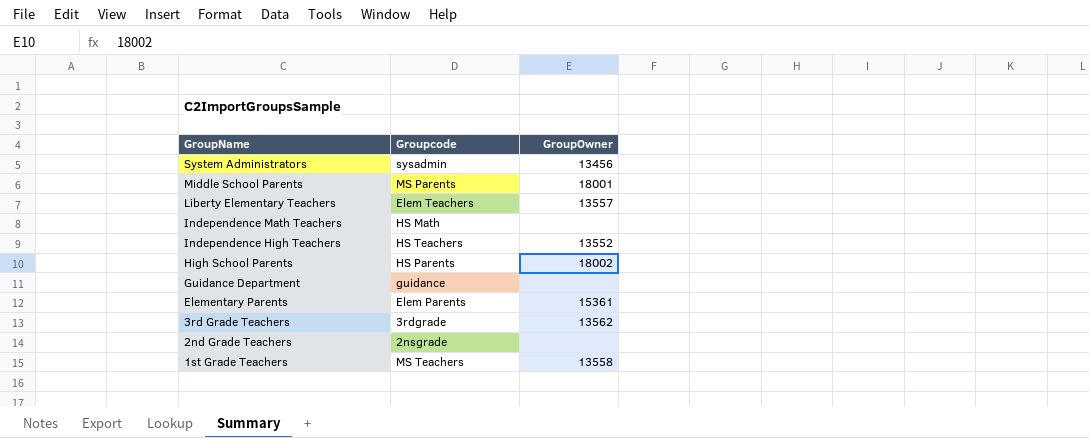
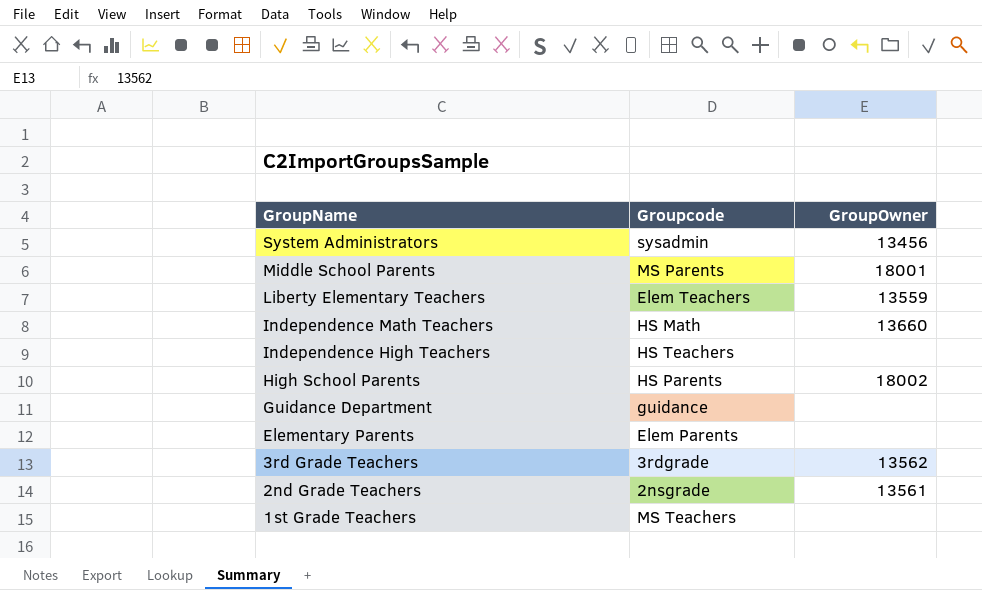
Liberty Elementary Teachers | GroupOwner: 13557 -> 13559
Independence Math Teachers | GroupOwner: none -> 13660
Independence High Teachers | GroupOwner: 13552 -> none
Elementary Parents | GroupOwner: 15361 -> none
2nd Grade Teachers | GroupOwner: none -> 13561
1st Grade Teachers | GroupOwner: 13558 -> none

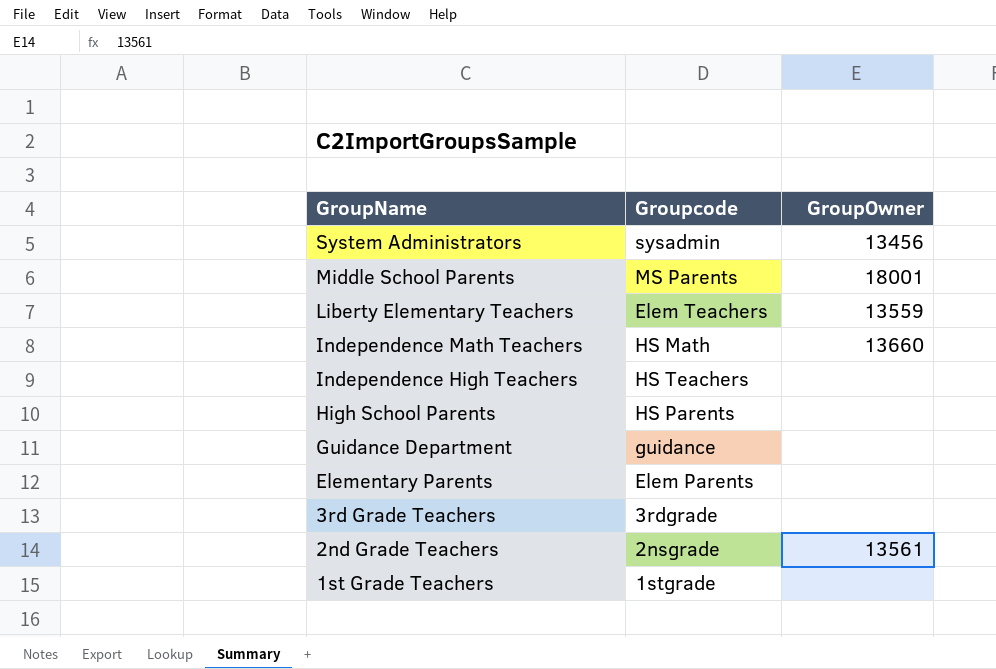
High School Parents | GroupOwner: 18002 -> none
3rd Grade Teachers | GroupOwner: 13562 -> none
1st Grade Teachers | Groupcode: MS Teachers -> 1stgrade

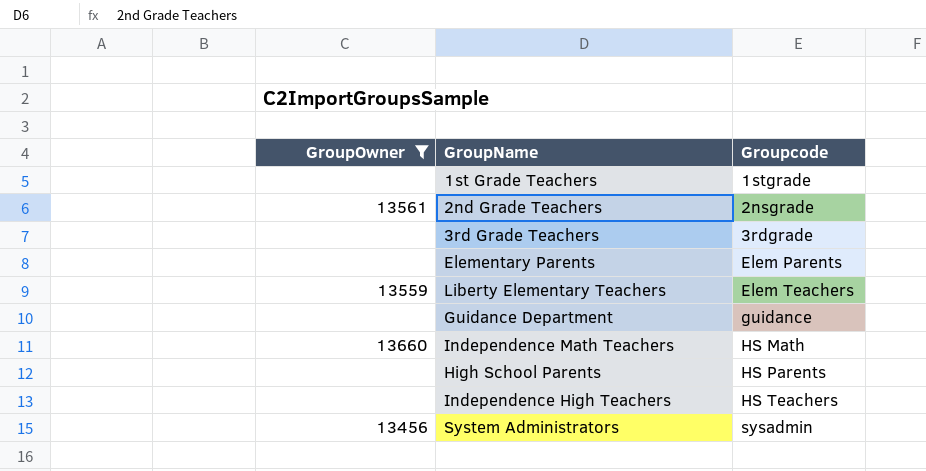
filter: none -> GroupOwner != 18001
row order: GroupName descending -> Groupcode ascending
column GroupOwner | position: 3 -> 1

